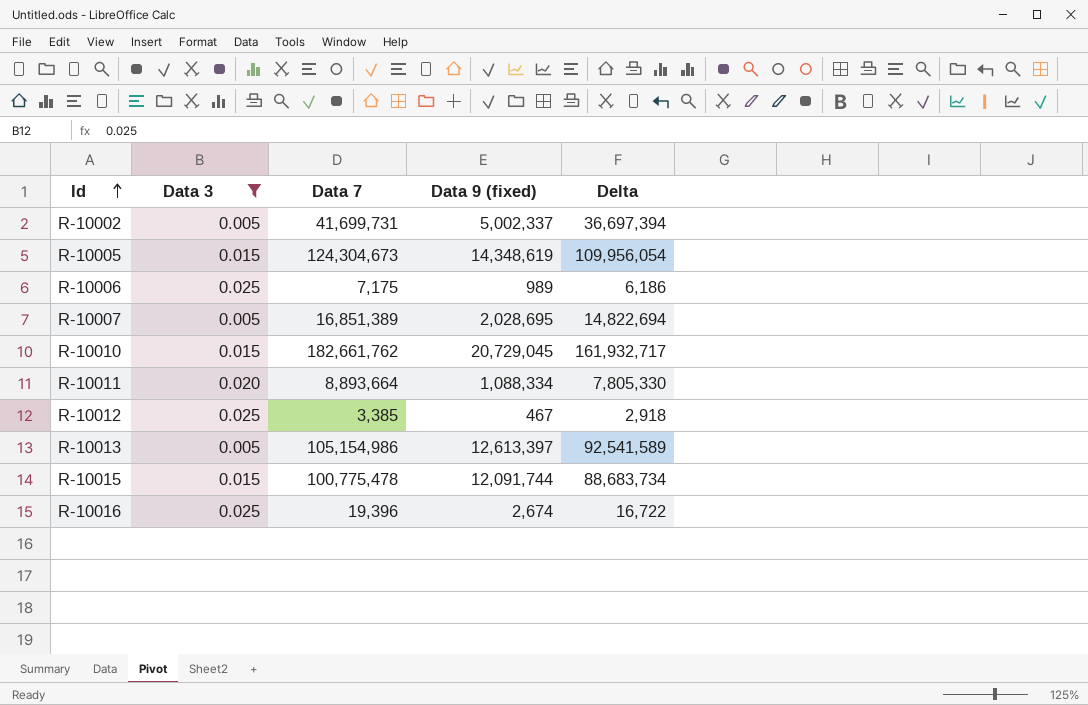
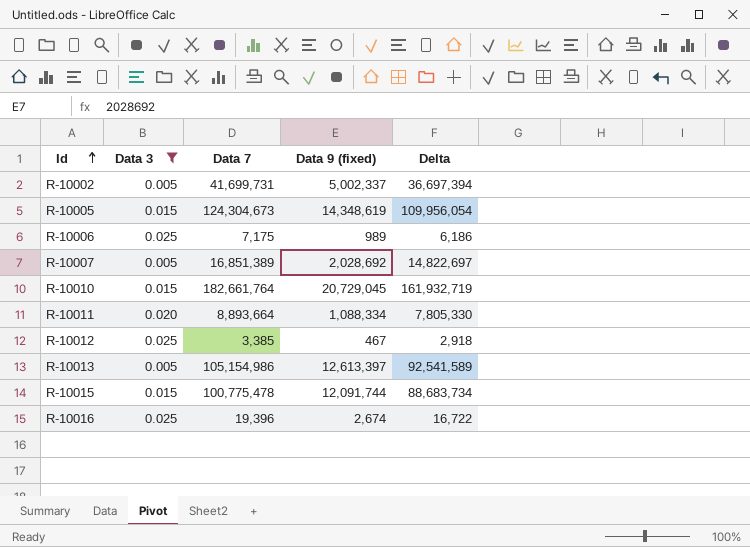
R-10007 | Data 9 (fixed): 2,028,695 -> 2,028,692
R-10007 | Delta: 14,822,694 -> 14,822,697
R-10010 | Data 7: 182,661,762 -> 182,661,764
R-10010 | Delta: 161,932,717 -> 161,932,719

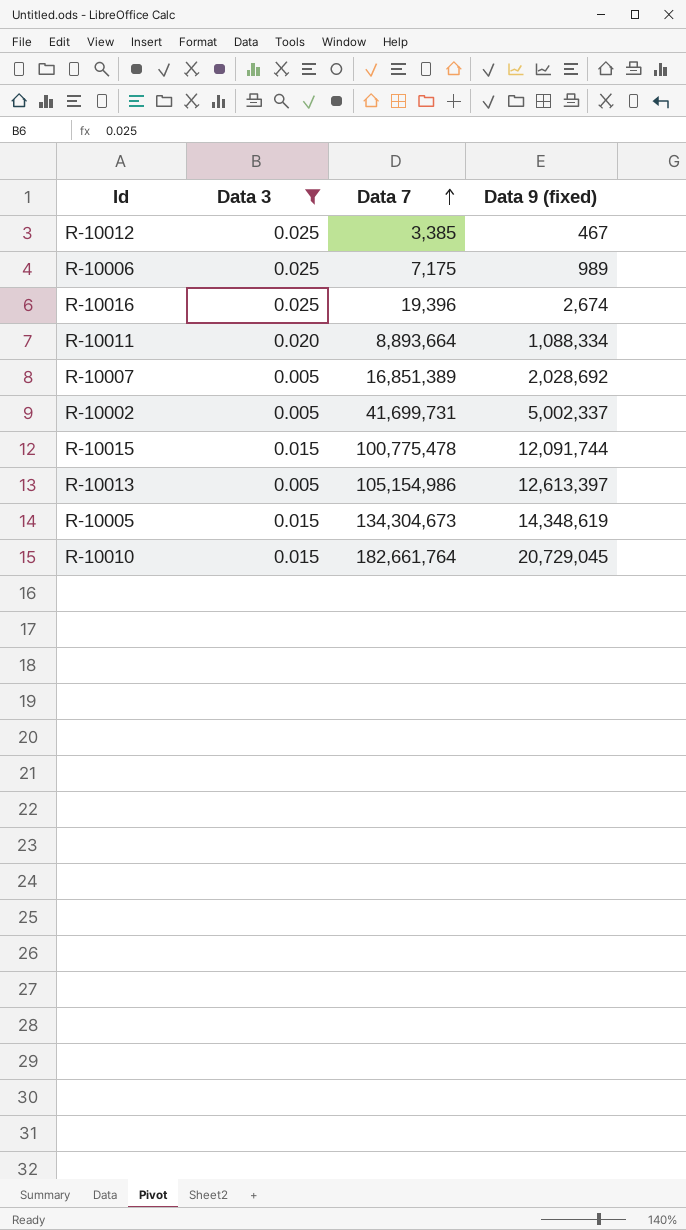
row order: Id ascending -> Data 7 ascending
column Delta | formula: [Data 7] - [Data 9 (fixed)] -> none
R-10005 | Data 7: 124,304,673 -> 134,304,673

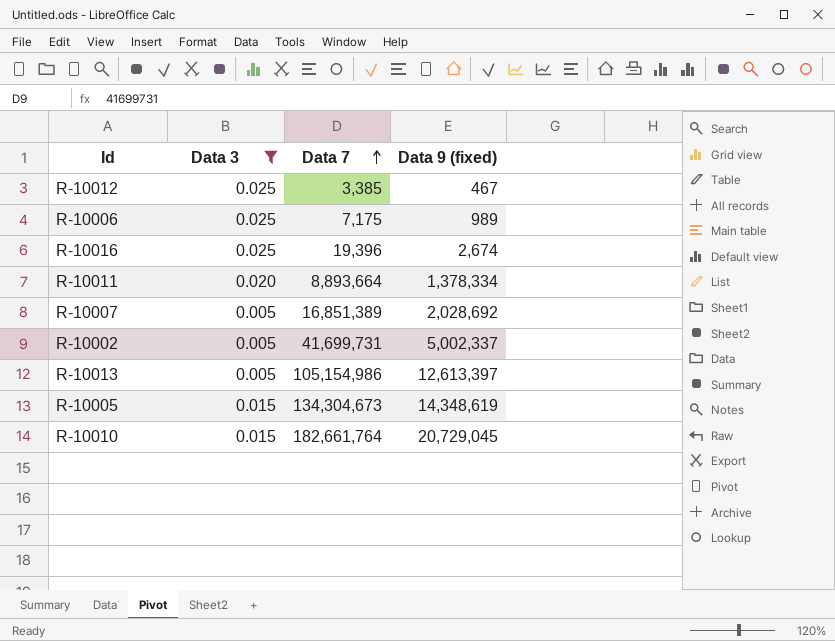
row R-10015: 0.015 | 100,775,478 | 12,091,744 -> none
R-10011 | Data 9 (fixed): 1,088,334 -> 1,378,334

